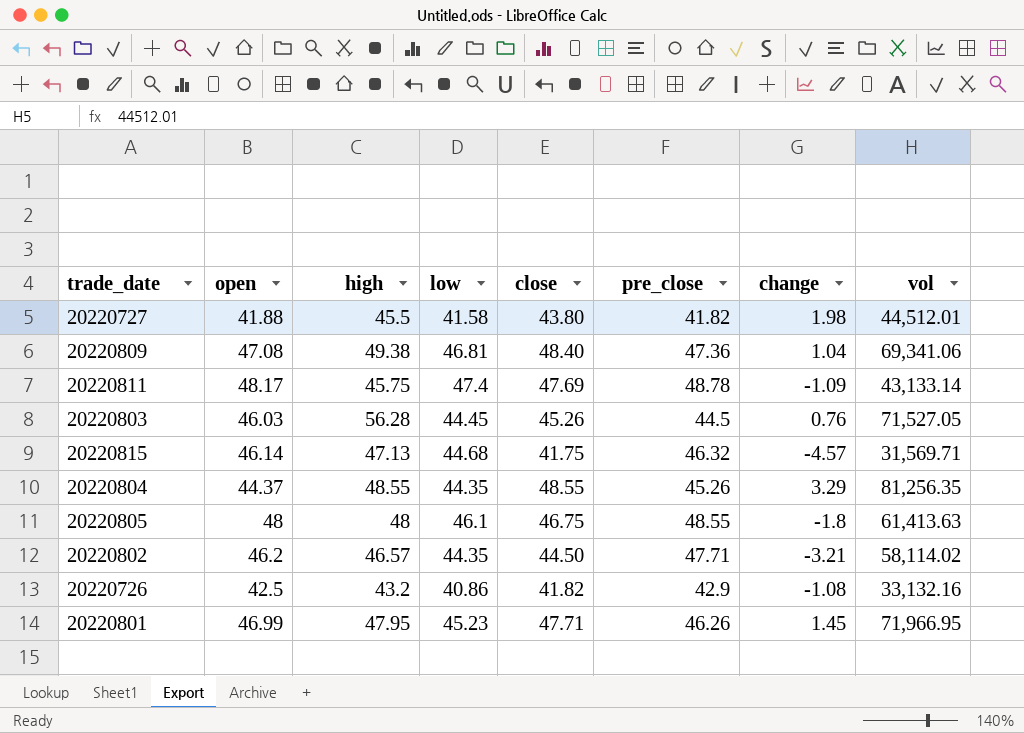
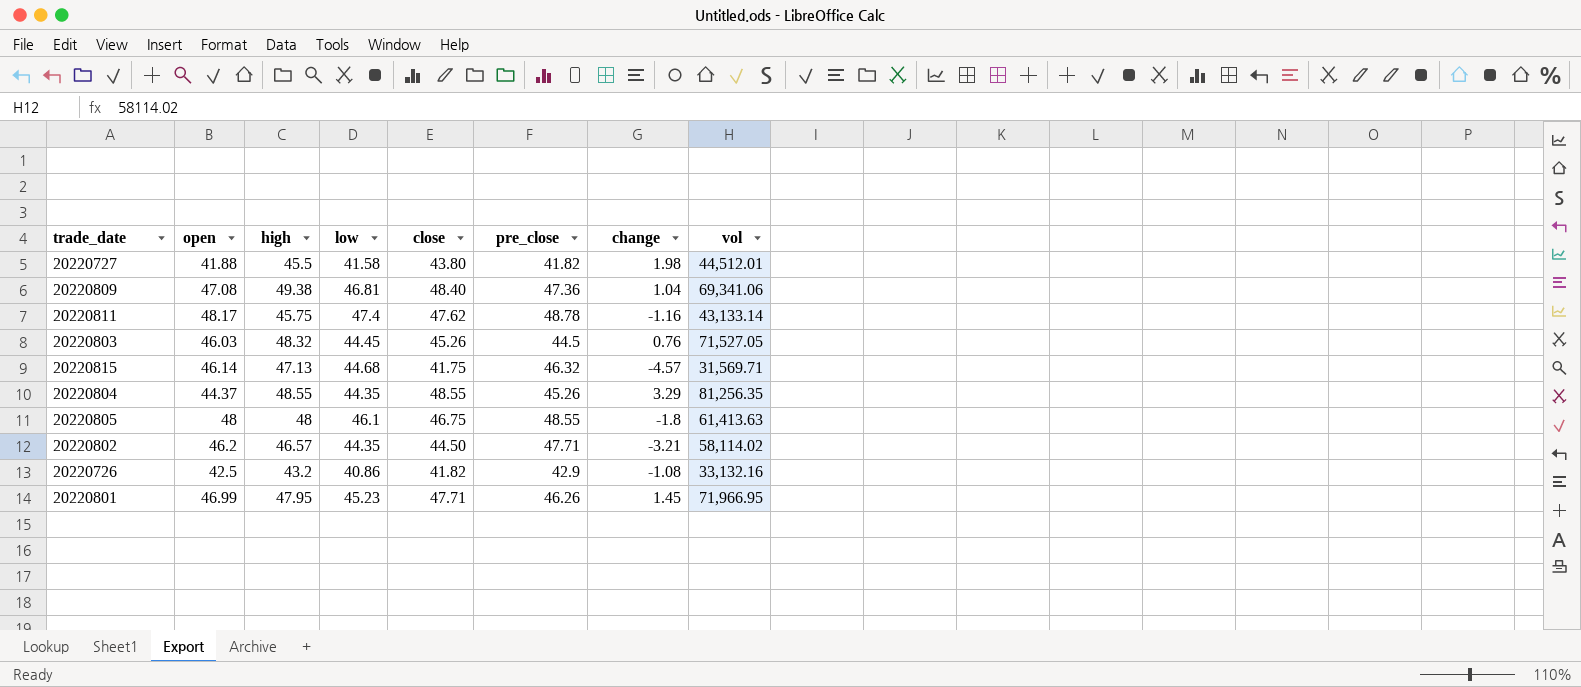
20220811 | close: 47.69 -> 47.62
20220811 | change: -1.09 -> -1.16
20220803 | high: 56.28 -> 48.32

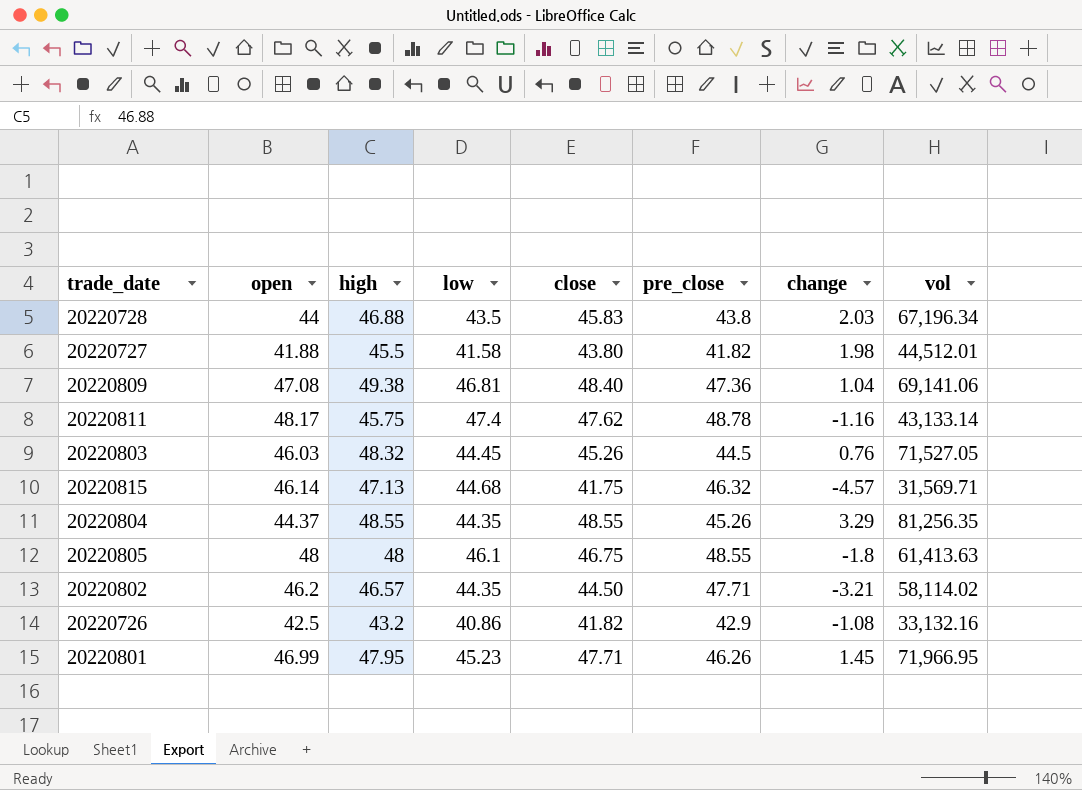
row 20220728: none -> 44 | 46.88 | 43.5 | 45.83 | 43.8 | 2.03 | 67,196.34
20220809 | vol: 69,341.06 -> 69,141.06

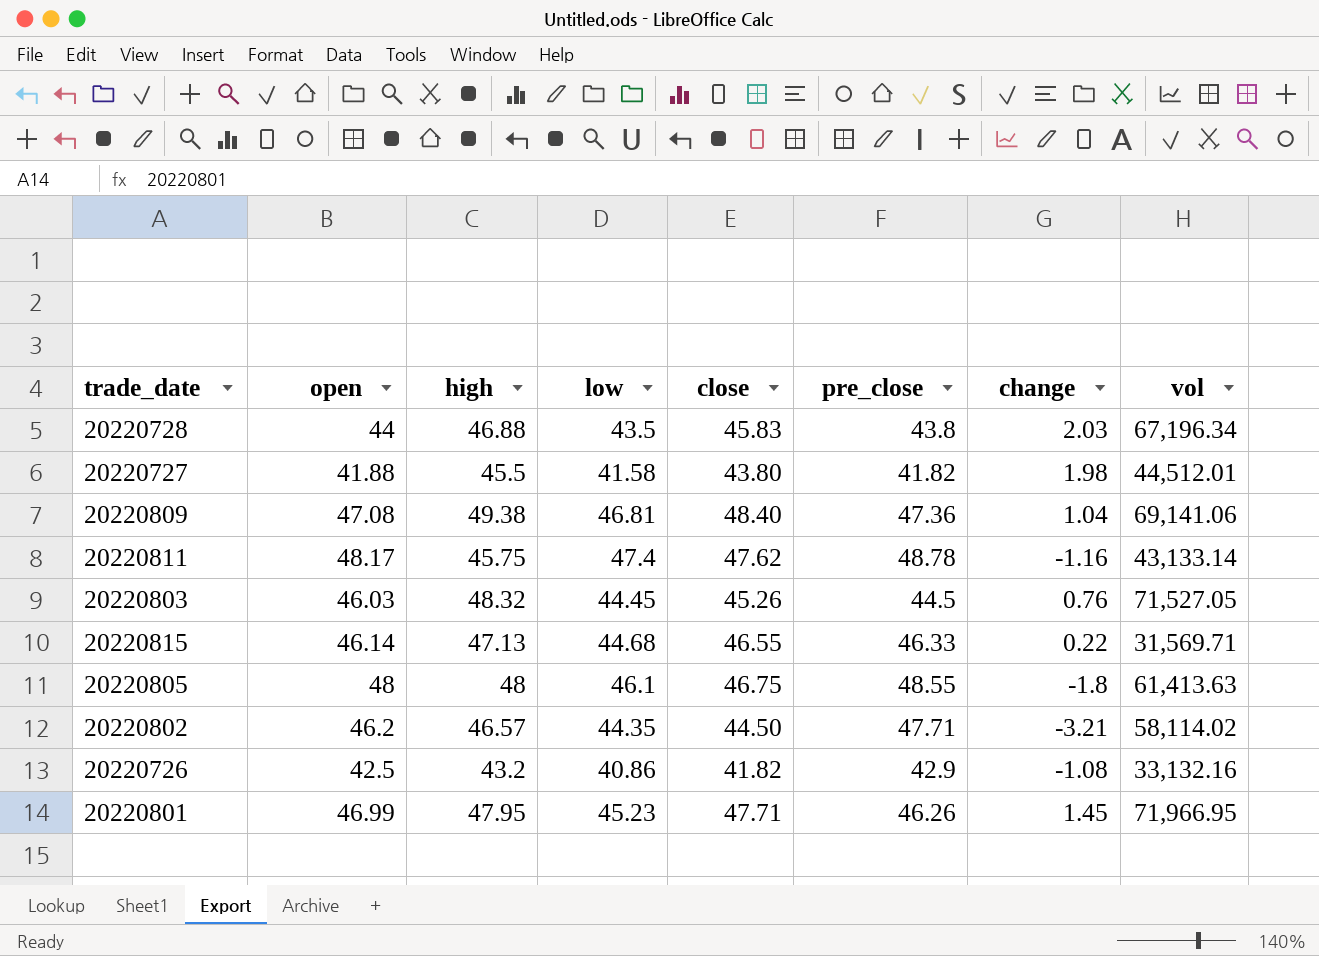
row 20220804: 44.37 | 48.55 | 44.35 | 48.55 | 45.26 | 3.29 | 81,256.35 -> none
20220815 | close: 41.75 -> 46.55
20220815 | pre_close: 46.32 -> 46.33
20220815 | change: -4.57 -> 0.22

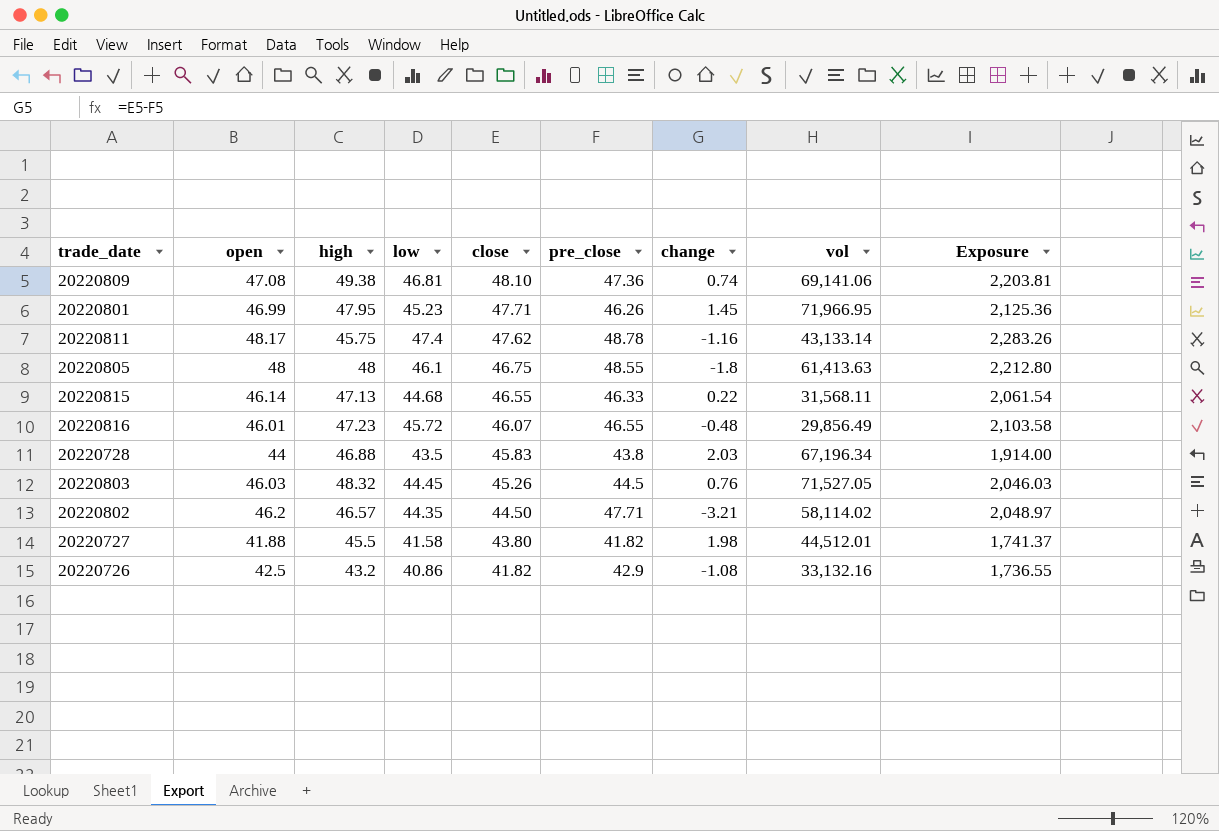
row order: none -> close descending
column Exposure | formula: none -> [open] * [low]
20220809 | close: 48.40 -> 48.10
20220809 | change: 1.04 -> 0.74
20220815 | vol: 31,569.71 -> 31,568.11
row 20220816: none -> 46.01 | 47.23 | 45.72 | 46.07 | 46.55 | -0.48 | 29,856.49 | 2,103.58

